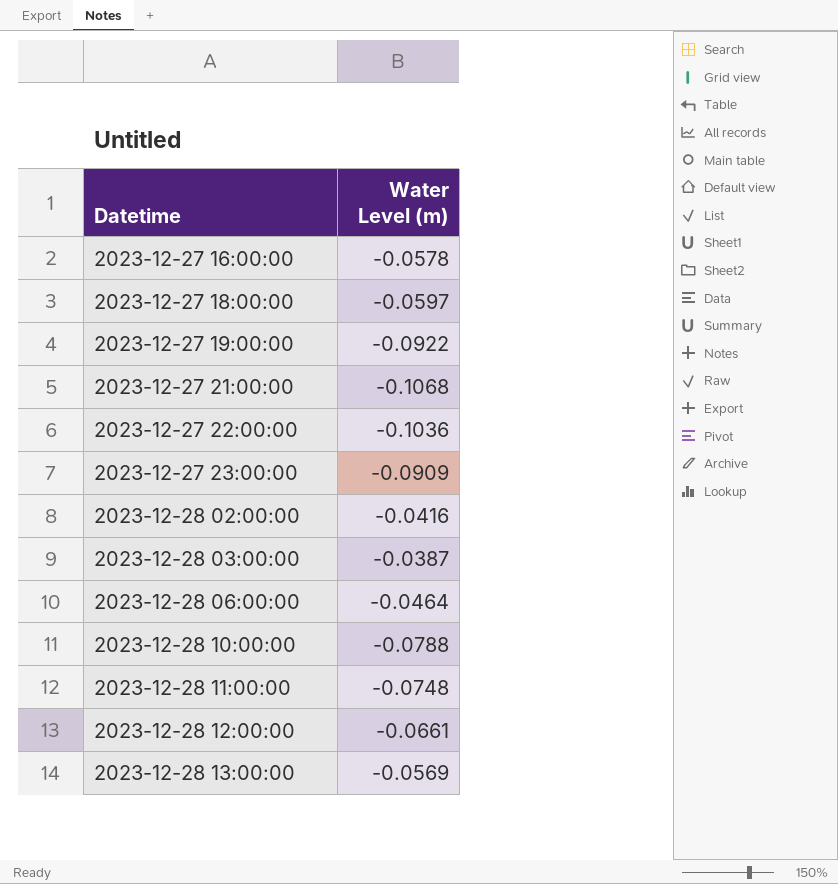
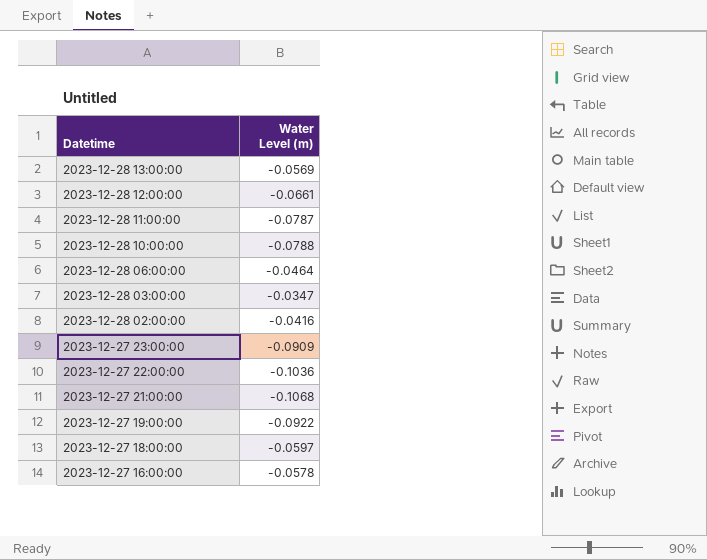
row order: Datetime ascending -> Datetime descending
2023-12-28 11:00:00 | Water Level (m): -0.0748 -> -0.0787
2023-12-28 03:00:00 | Water Level (m): -0.0387 -> -0.0347

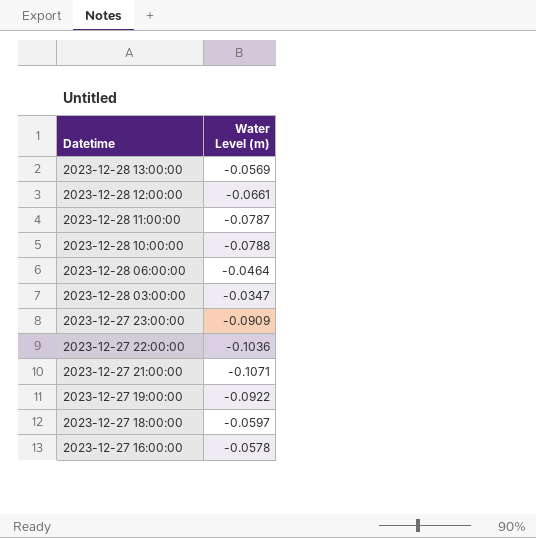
row 2023-12-28 02:00:00: -0.0416 -> none
2023-12-27 21:00:00 | Water Level (m): -0.1068 -> -0.1071

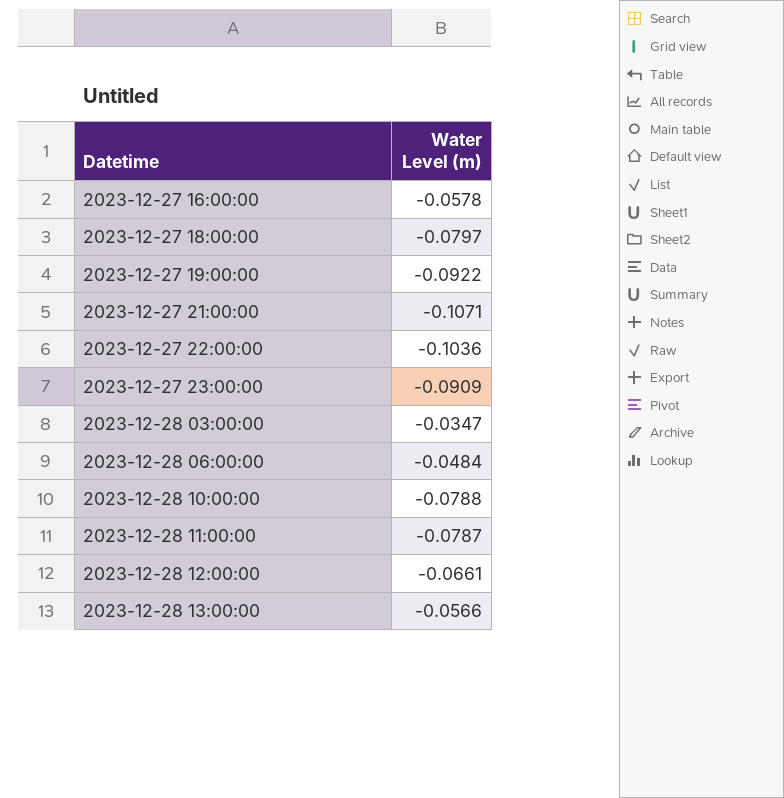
row order: Datetime descending -> Datetime ascending
2023-12-27 18:00:00 | Water Level (m): -0.0597 -> -0.0797
2023-12-28 06:00:00 | Water Level (m): -0.0464 -> -0.0484
2023-12-28 13:00:00 | Water Level (m): -0.0569 -> -0.0566

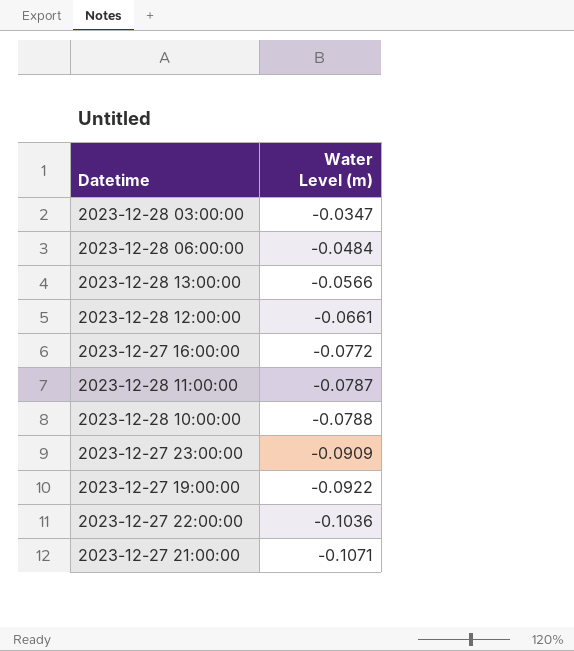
row order: Datetime ascending -> Water Level (m) descending
row 2023-12-27 18:00:00: -0.0797 -> none
2023-12-27 16:00:00 | Water Level (m): -0.0578 -> -0.0772

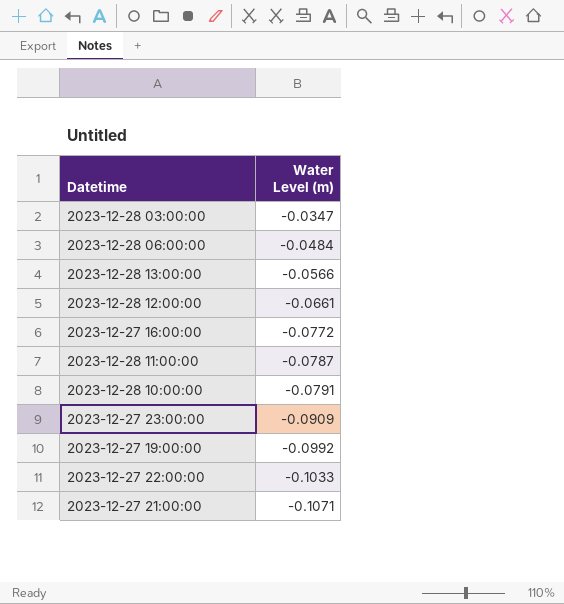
2023-12-28 10:00:00 | Water Level (m): -0.0788 -> -0.0791
2023-12-27 19:00:00 | Water Level (m): -0.0922 -> -0.0992
2023-12-27 22:00:00 | Water Level (m): -0.1036 -> -0.1033

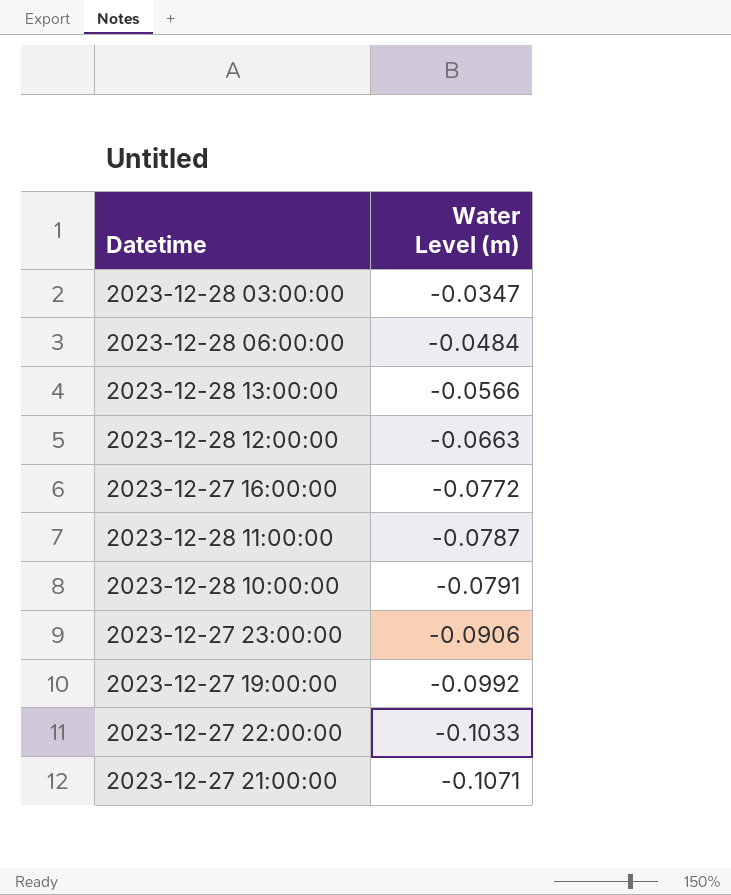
2023-12-28 12:00:00 | Water Level (m): -0.0661 -> -0.0663
2023-12-27 23:00:00 | Water Level (m): -0.0909 -> -0.0906

